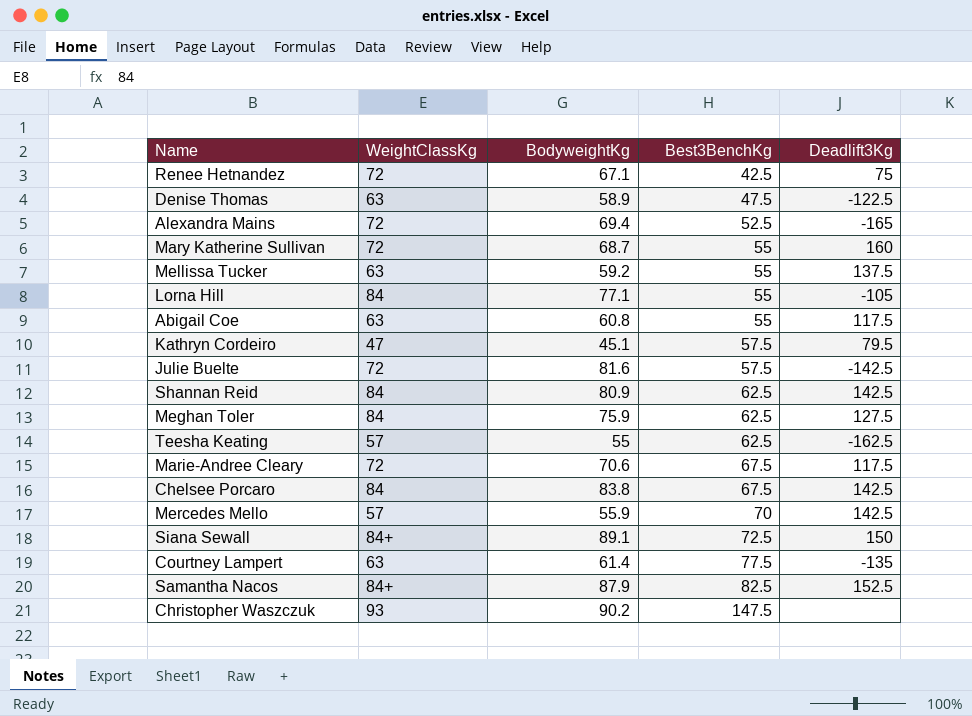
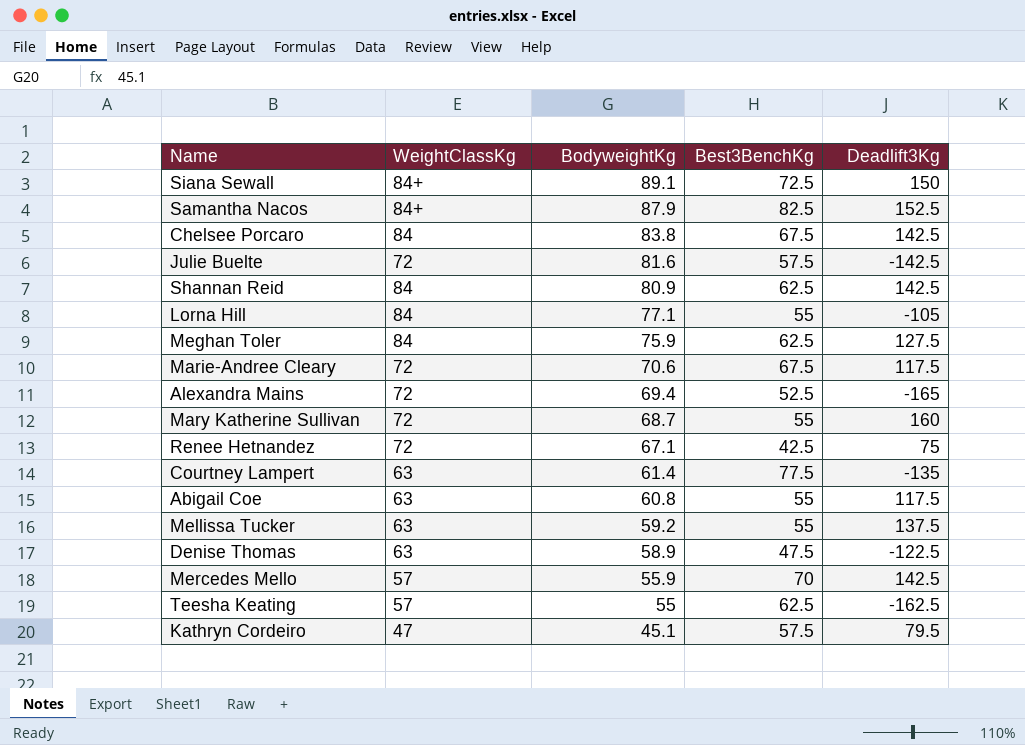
row order: Best3BenchKg ascending -> BodyweightKg descending
row Christopher Waszczuk: 93 | 90.2 | 147.5 | none -> none

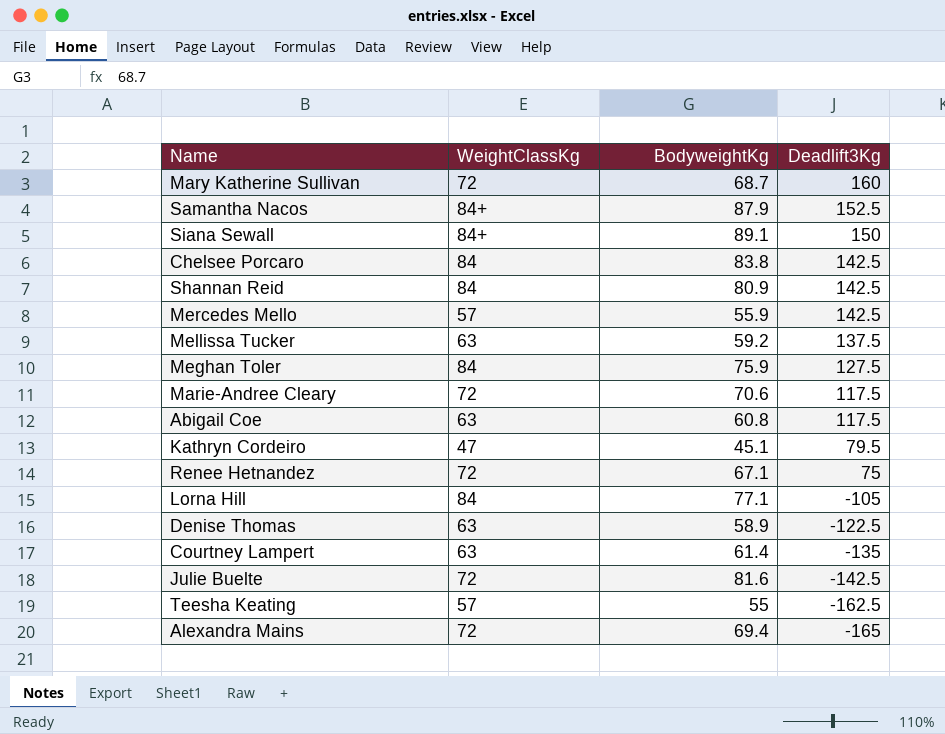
row order: BodyweightKg descending -> Deadlift3Kg descending
column Best3BenchKg | position: 4 -> none

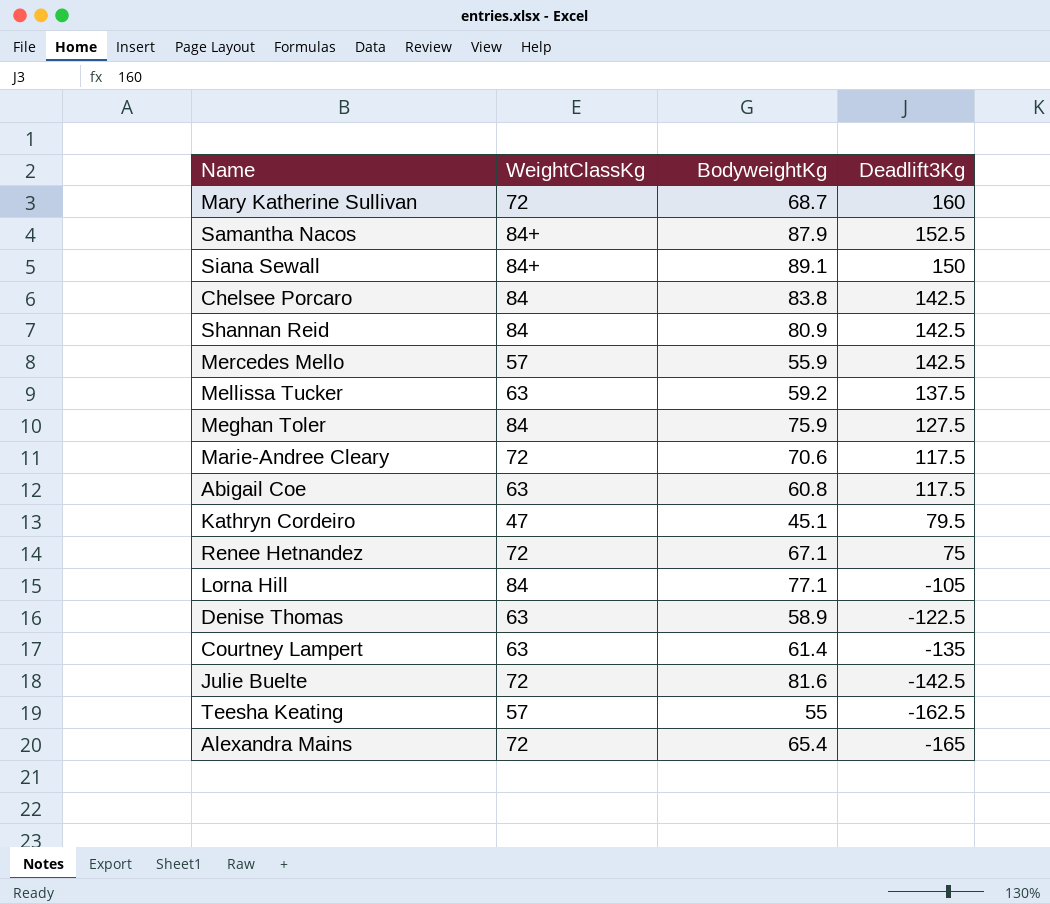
Alexandra Mains | BodyweightKg: 69.4 -> 65.4

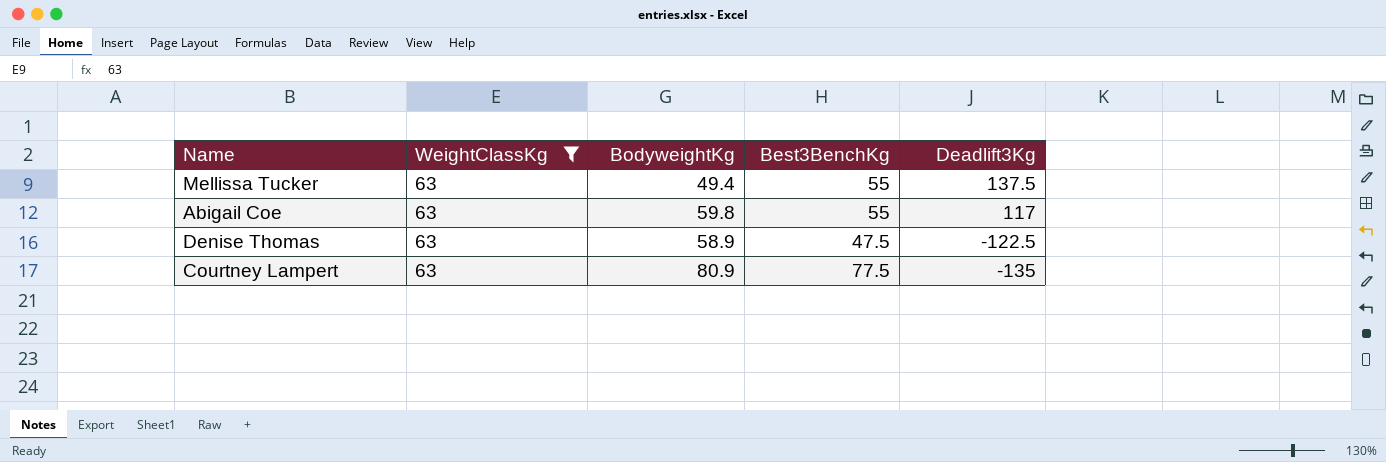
filter: none -> WeightClassKg = 63
column Best3BenchKg | position: none -> 4
Mellissa Tucker | BodyweightKg: 59.2 -> 49.4
Abigail Coe | BodyweightKg: 60.8 -> 59.8
Abigail Coe | Deadlift3Kg: 117.5 -> 117
Courtney Lampert | BodyweightKg: 61.4 -> 80.9

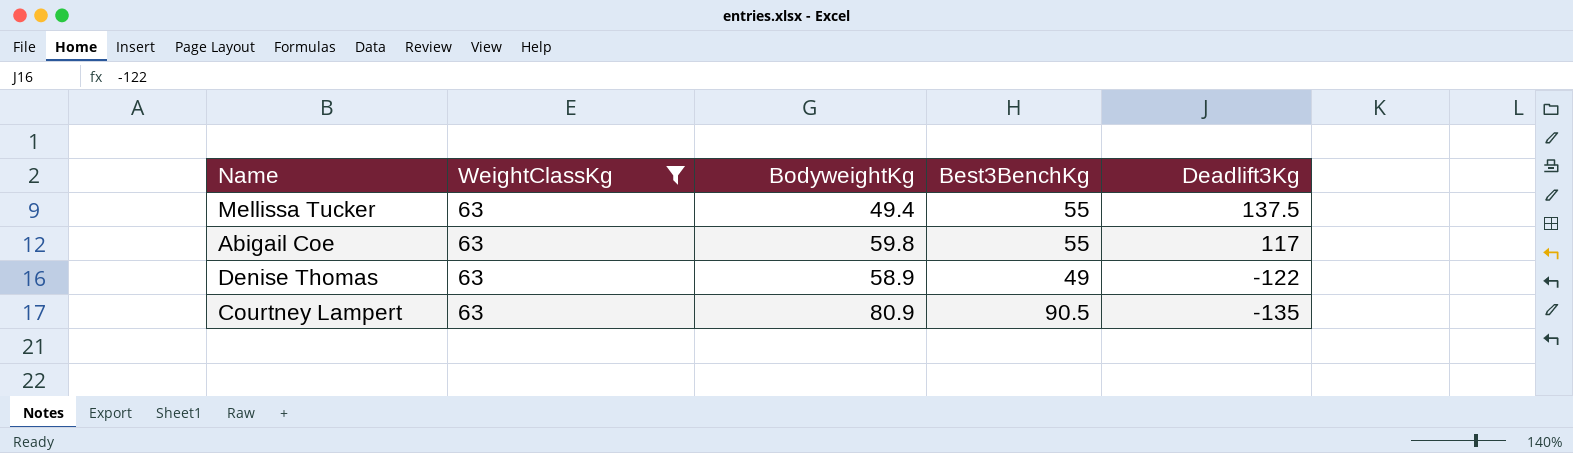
Denise Thomas | Best3BenchKg: 47.5 -> 49
Denise Thomas | Deadlift3Kg: -122.5 -> -122
Courtney Lampert | Best3BenchKg: 77.5 -> 90.5

